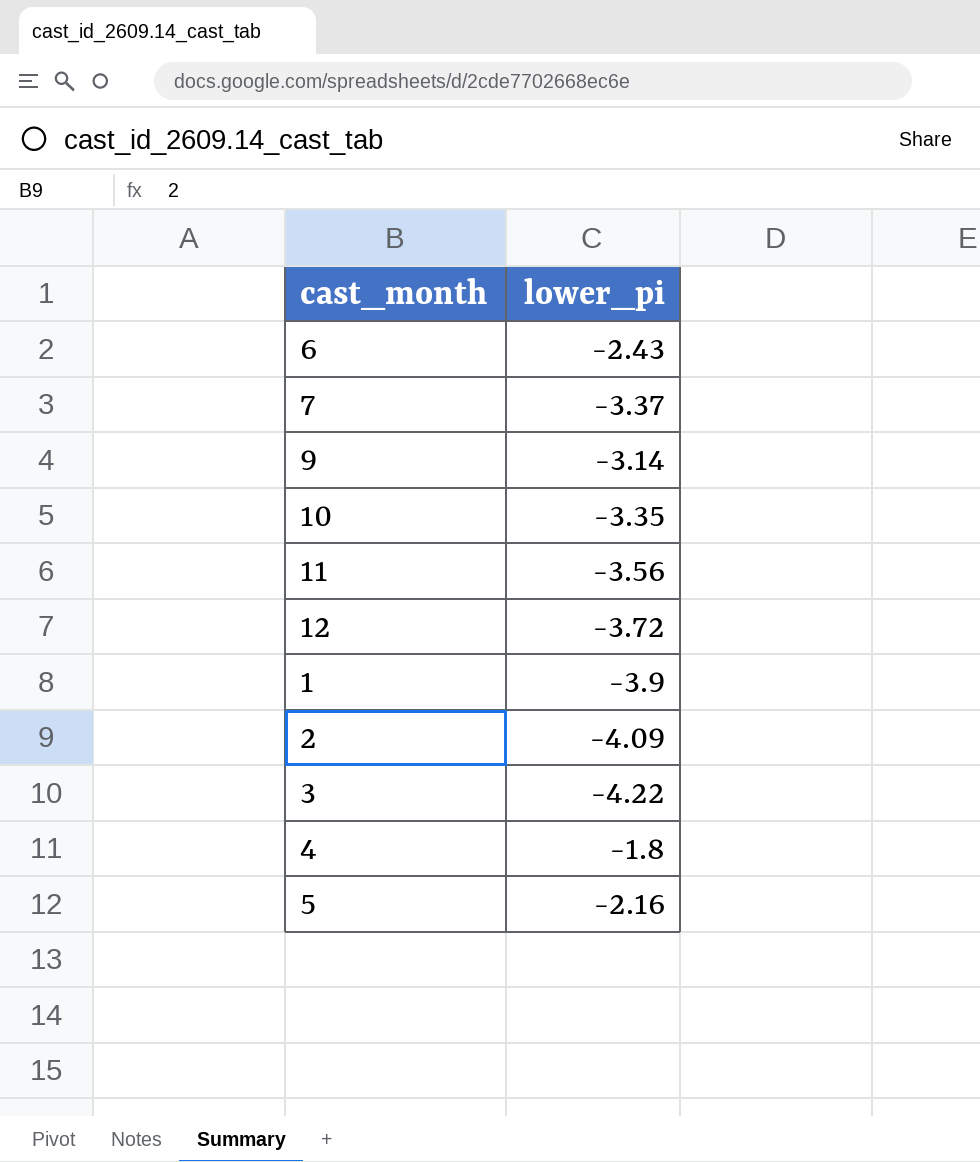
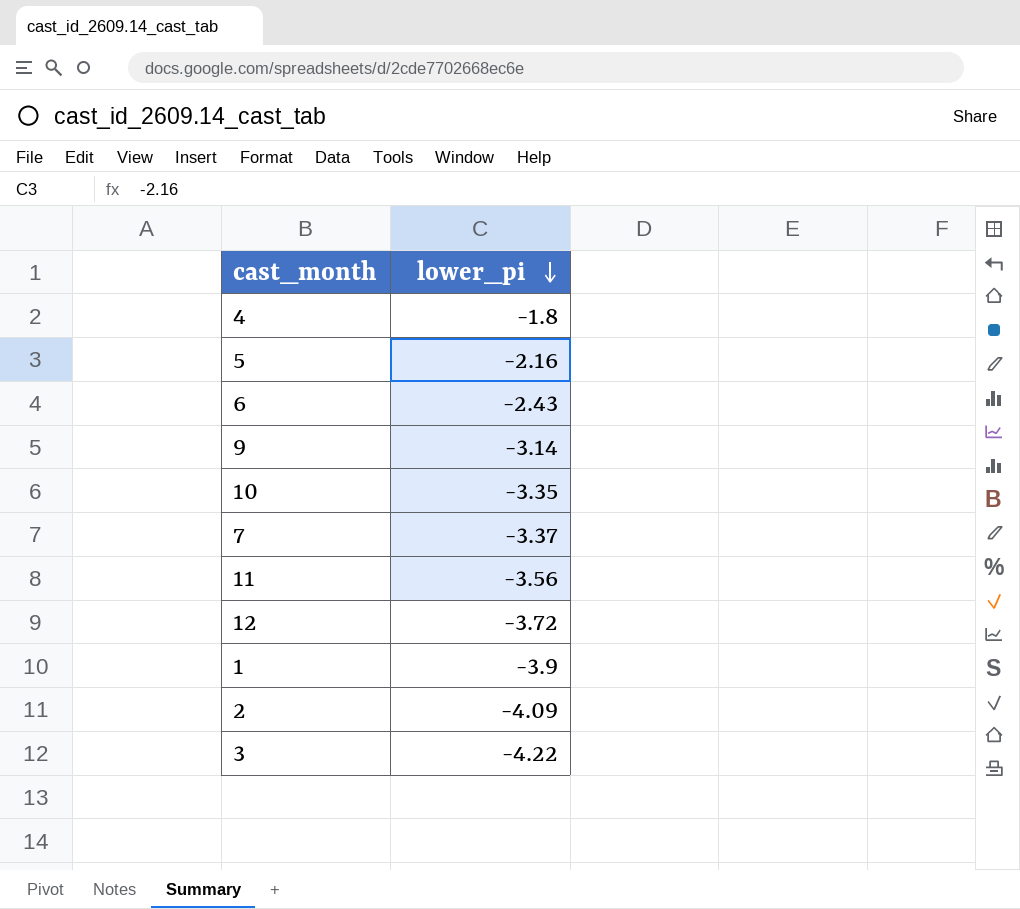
row order: none -> lower_pi descending

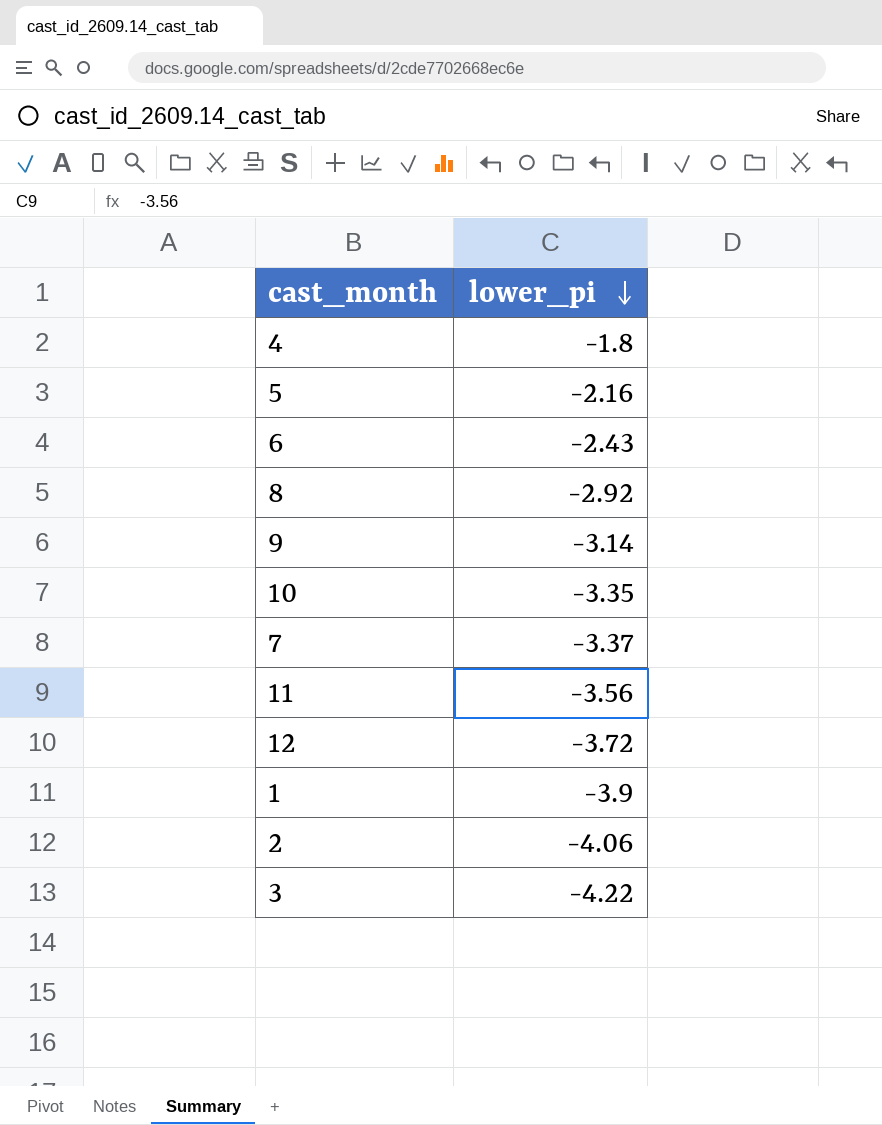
row 8: none -> -2.92
2 | lower_pi: -4.09 -> -4.06

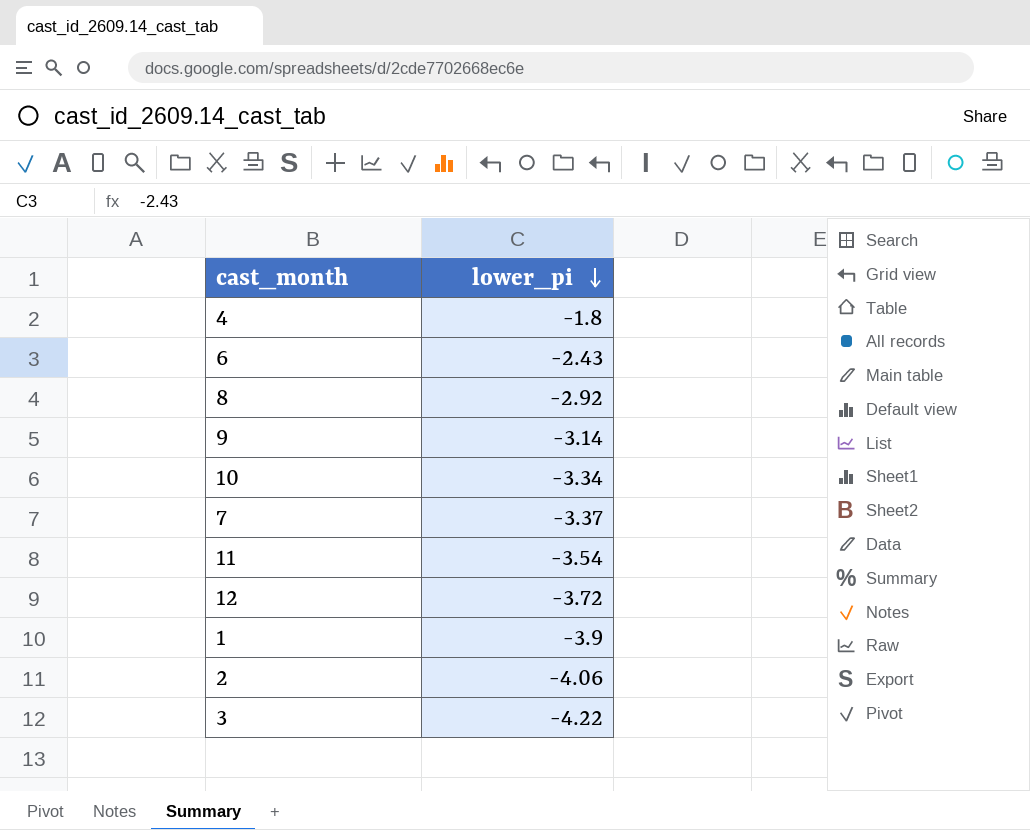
row 5: -2.16 -> none
10 | lower_pi: -3.35 -> -3.34
11 | lower_pi: -3.56 -> -3.54

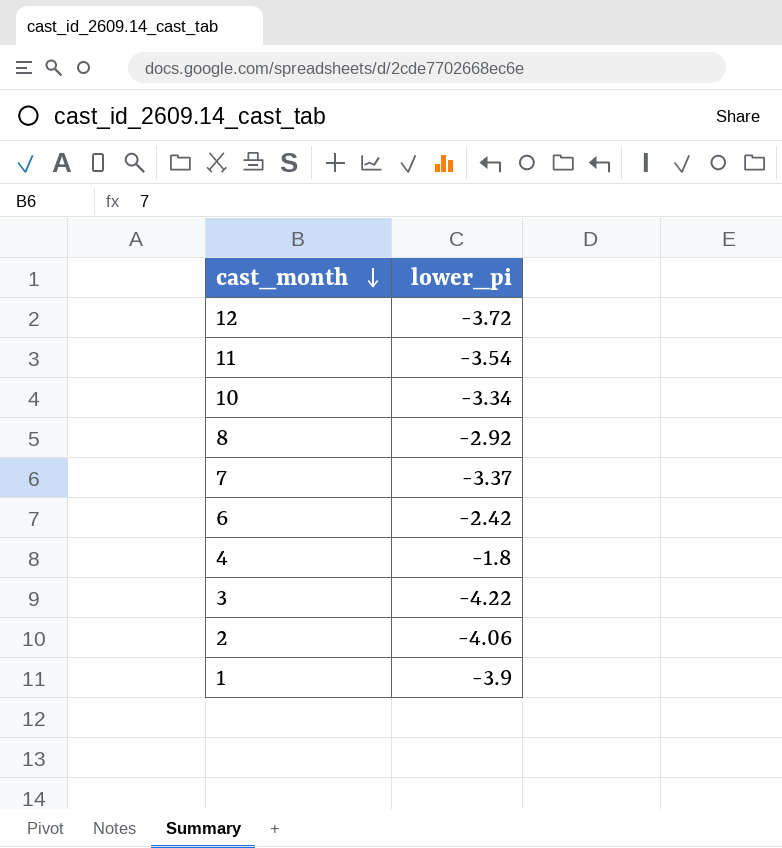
row order: lower_pi descending -> cast_month descending
row 9: -3.14 -> none
6 | lower_pi: -2.43 -> -2.42

